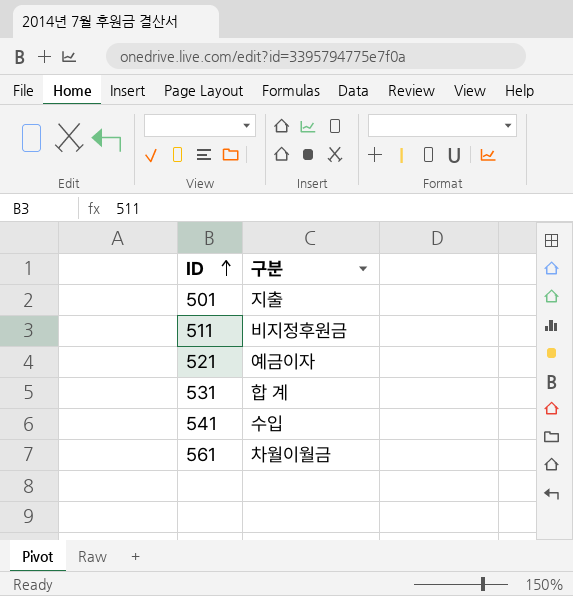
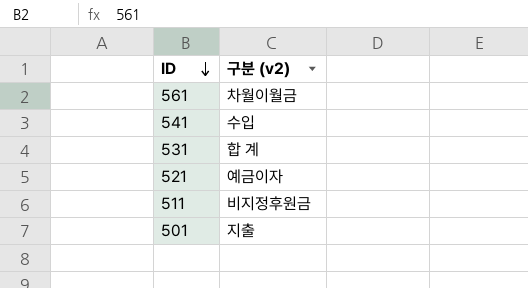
row order: ID ascending -> ID descending
column name: 구분 -> 구분 (v2)

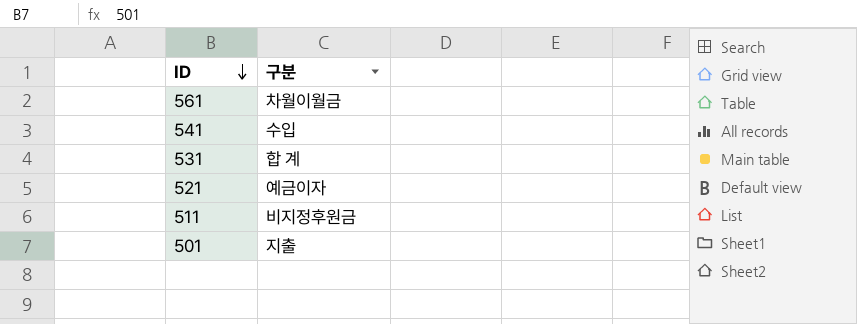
column name: 구분 (v2) -> 구분

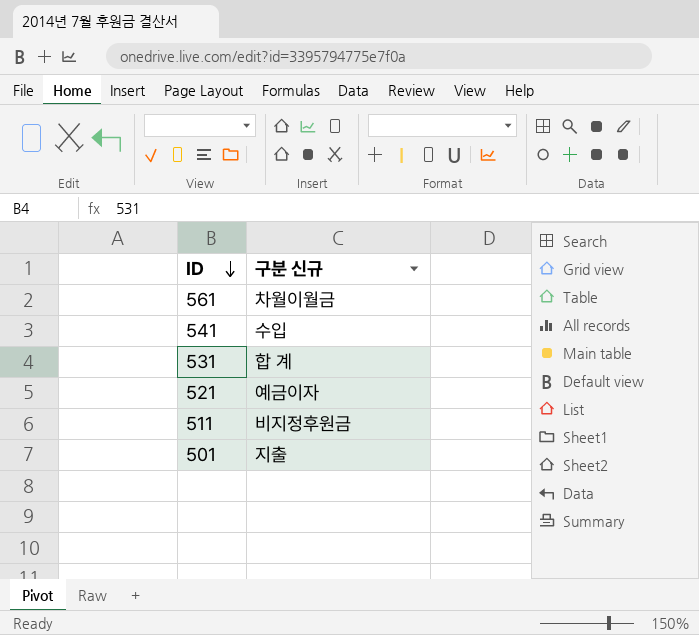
column name: 구분 -> 구분 신규

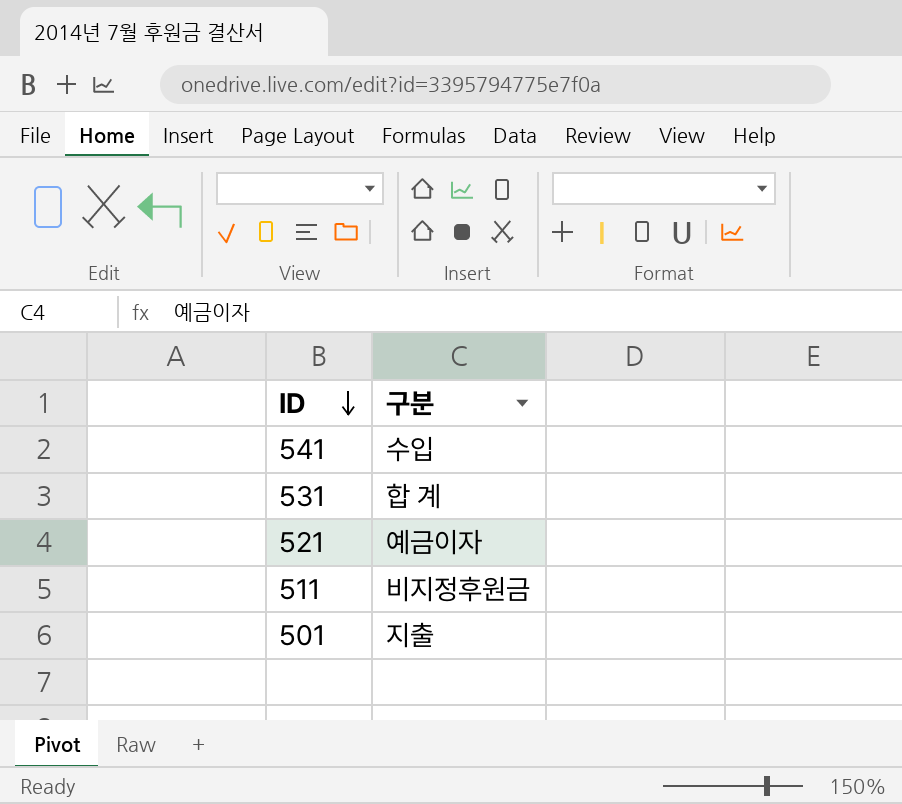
column name: 구분 신규 -> 구분
row 561: 차월이월금 -> none

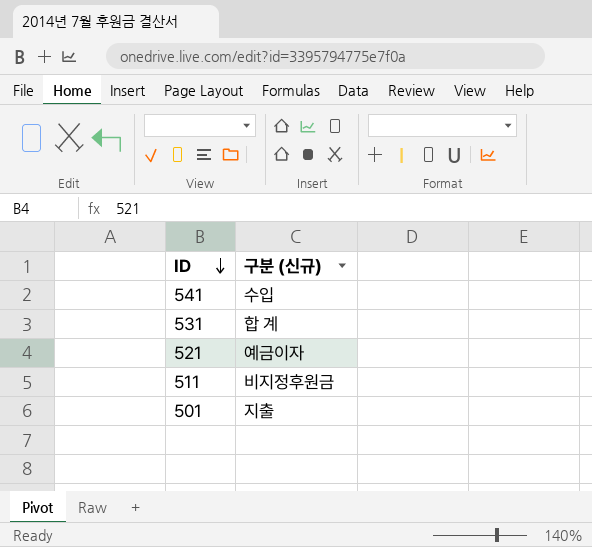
column name: 구분 -> 구분 (신규)

